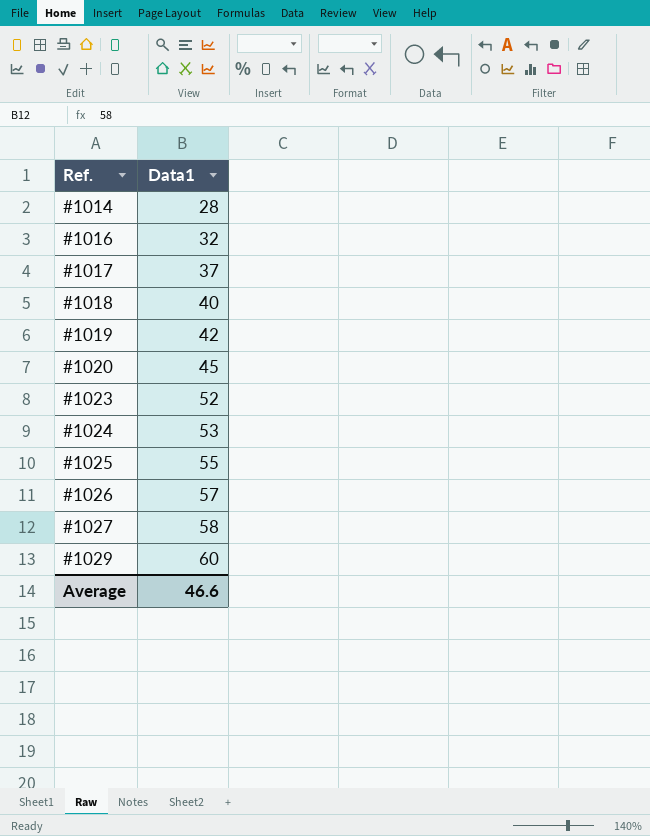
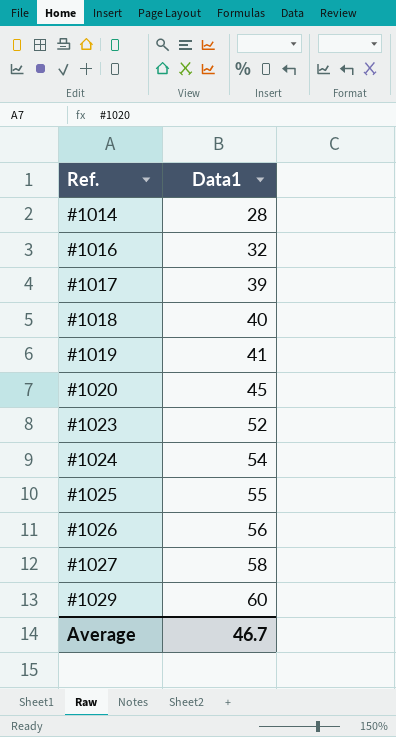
#1017 | Data1: 37 -> 39
#1019 | Data1: 42 -> 41
#1024 | Data1: 53 -> 54
#1026 | Data1: 57 -> 56
Average | Data1: 46.6 -> 46.7

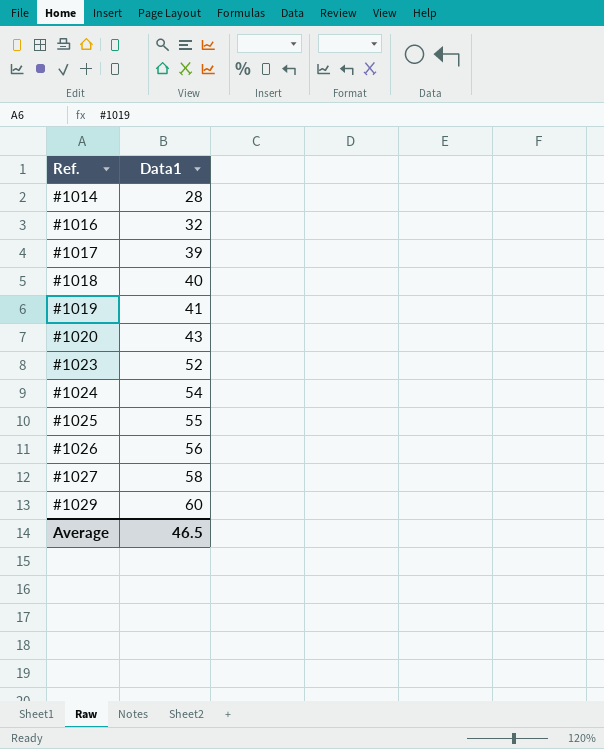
#1020 | Data1: 45 -> 43
Average | Data1: 46.7 -> 46.5

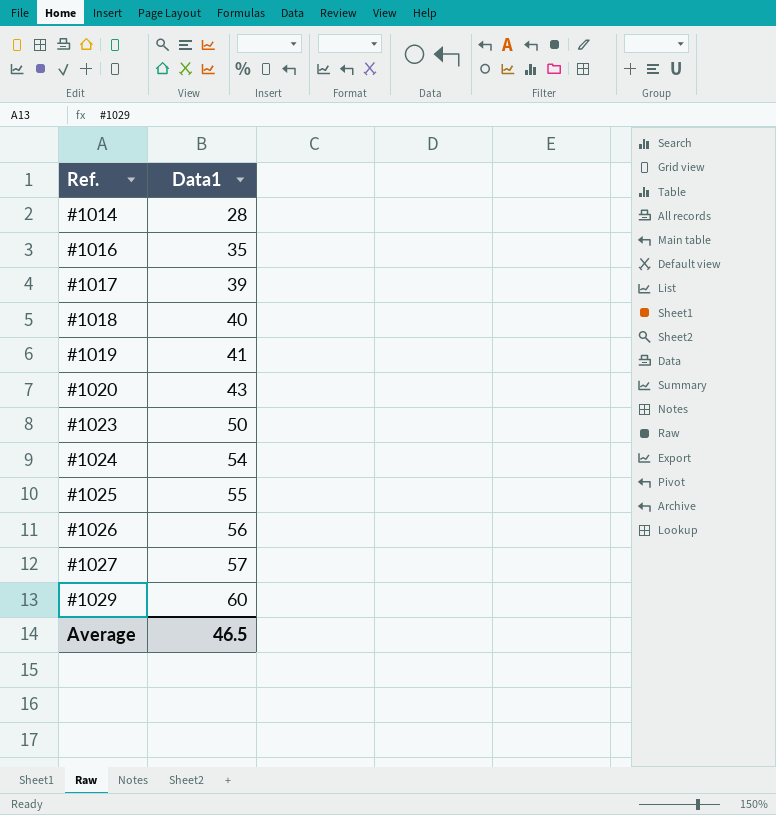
#1016 | Data1: 32 -> 35
#1023 | Data1: 52 -> 50
#1027 | Data1: 58 -> 57

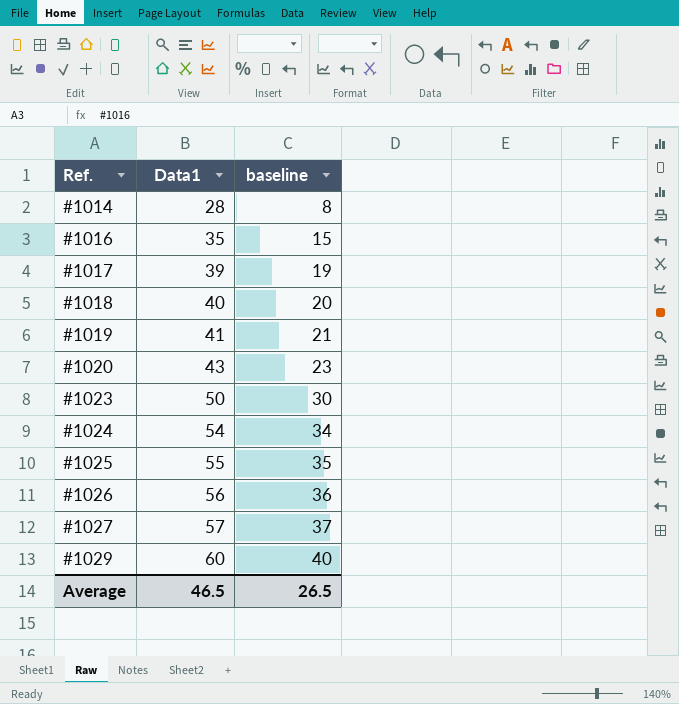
column baseline | formula: none -> [Data1] - 20

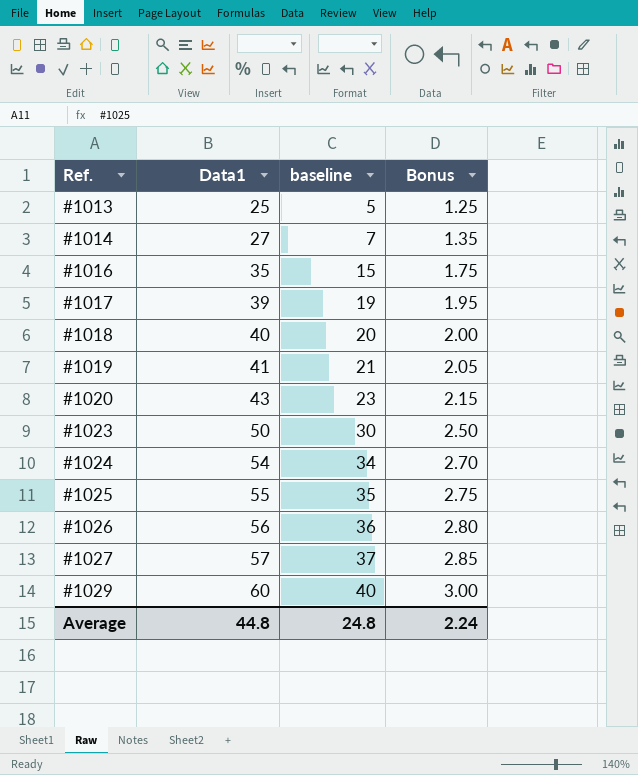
column Bonus | formula: none -> [Data1] * 0.05
row #1013: none -> 25 | 5 | 1.25
#1014 | Data1: 28 -> 27
#1014 | baseline: 8 -> 7
Average | Data1: 46.5 -> 44.8
Average | baseline: 26.5 -> 24.8

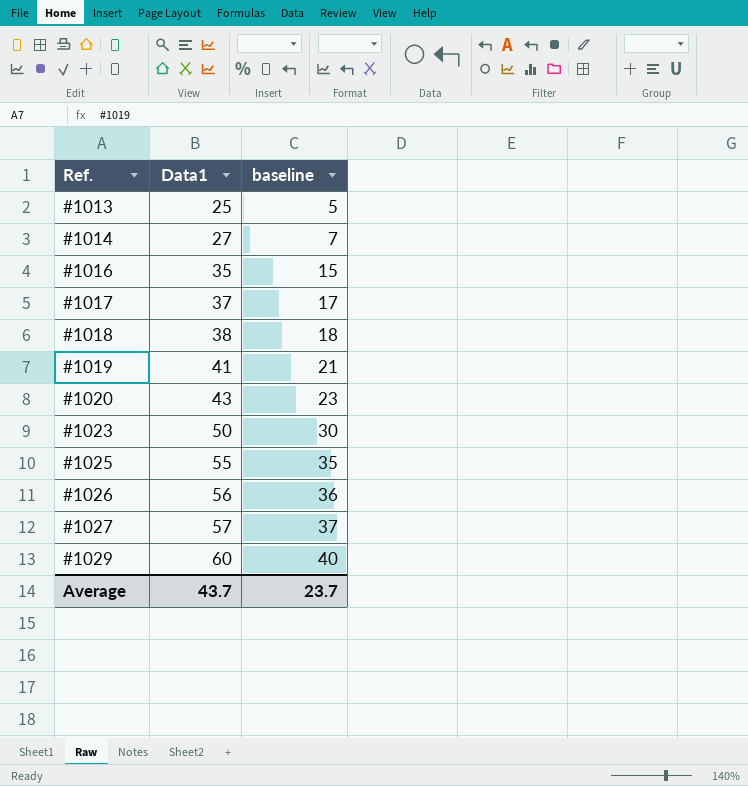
column Bonus | formula: [Data1] * 0.05 -> none
row #1024: 54 | 34 | 2.70 -> none
#1017 | Data1: 39 -> 37
#1017 | baseline: 19 -> 17
#1018 | Data1: 40 -> 38
#1018 | baseline: 20 -> 18
Average | Data1: 44.8 -> 43.7
Average | baseline: 24.8 -> 23.7

